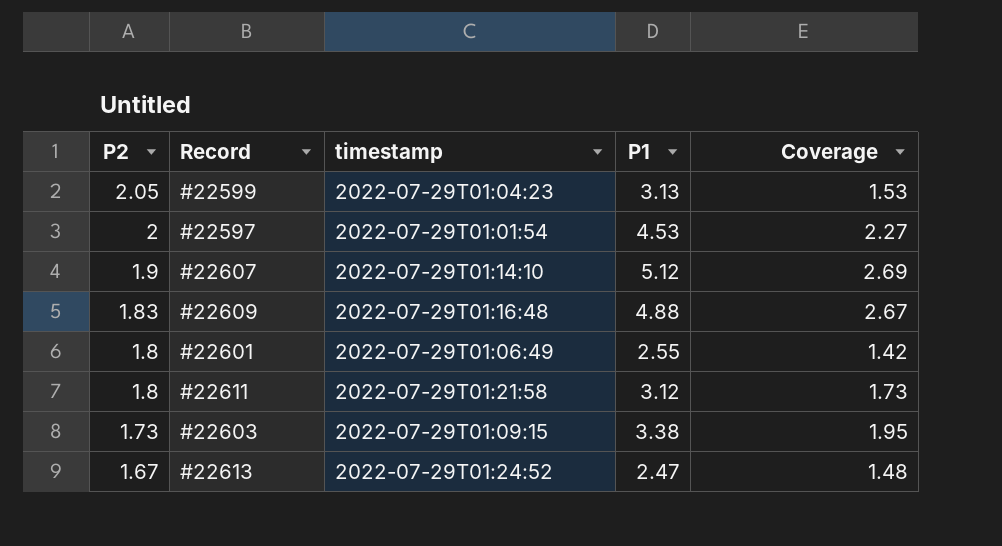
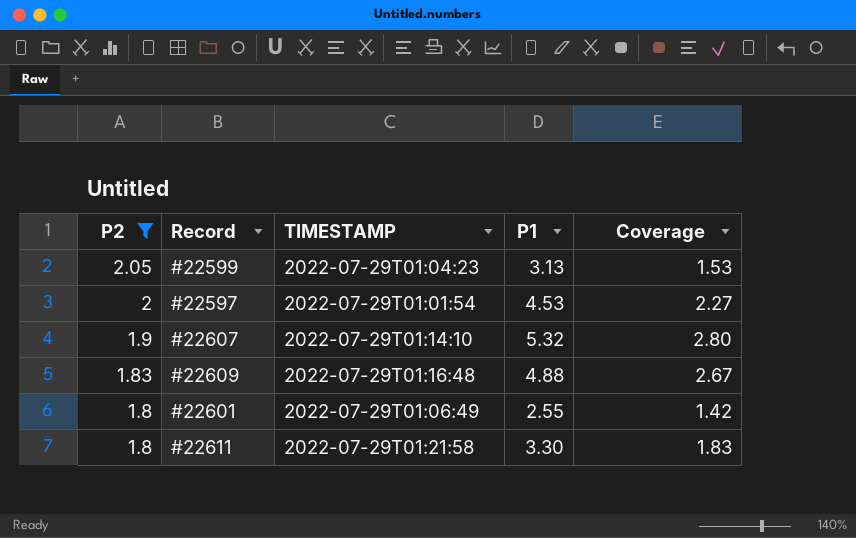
filter: none -> P2 >= 1.8
column name: timestamp -> TIMESTAMP
#22607 | P1: 5.12 -> 5.32
#22607 | Coverage: 2.69 -> 2.80
#22611 | P1: 3.12 -> 3.30
#22611 | Coverage: 1.73 -> 1.83

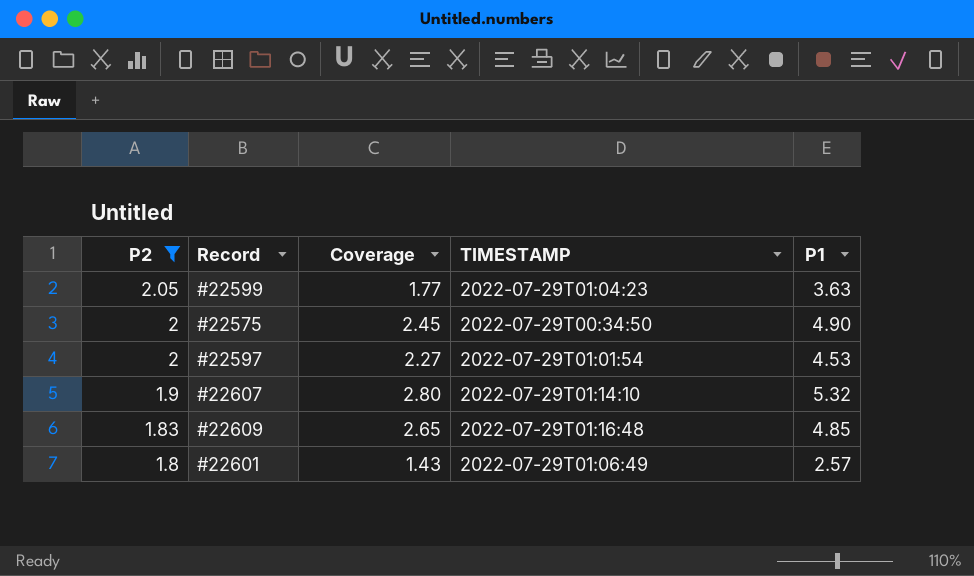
column Coverage | position: 5 -> 3
row #22611: 1.8 | 2022-07-29T01:21:58 | 3.30 | 1.83 -> none
#22599 | Coverage: 1.53 -> 1.77
#22599 | P1: 3.13 -> 3.63
row #22575: none -> 2 | 2.45 | 2022-07-29T00:34:50 | 4.90
#22609 | Coverage: 2.67 -> 2.65
#22609 | P1: 4.88 -> 4.85
#22601 | Coverage: 1.42 -> 1.43
#22601 | P1: 2.55 -> 2.57

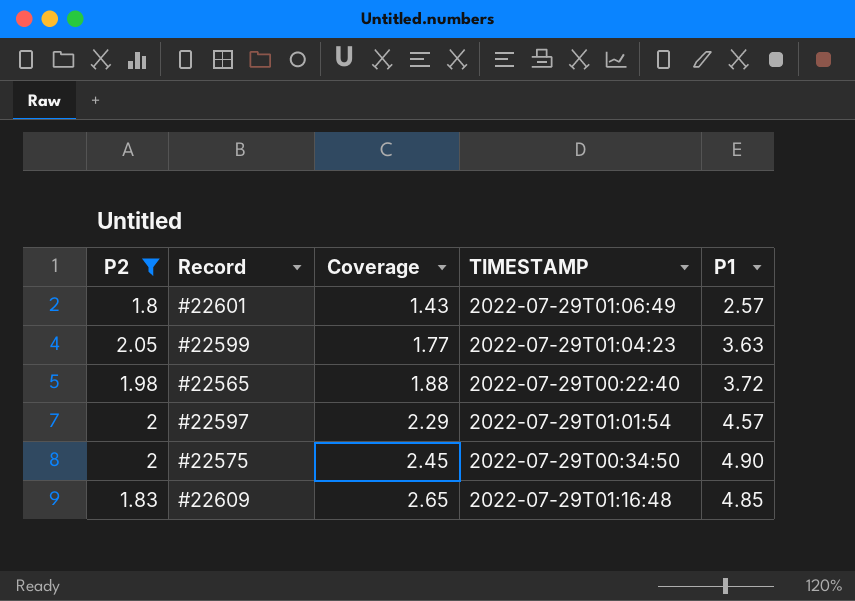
row order: P2 descending -> Coverage ascending
row #22607: 1.9 | 2.80 | 2022-07-29T01:14:10 | 5.32 -> none
row #22565: none -> 1.98 | 1.88 | 2022-07-29T00:22:40 | 3.72
#22597 | Coverage: 2.27 -> 2.29
#22597 | P1: 4.53 -> 4.57

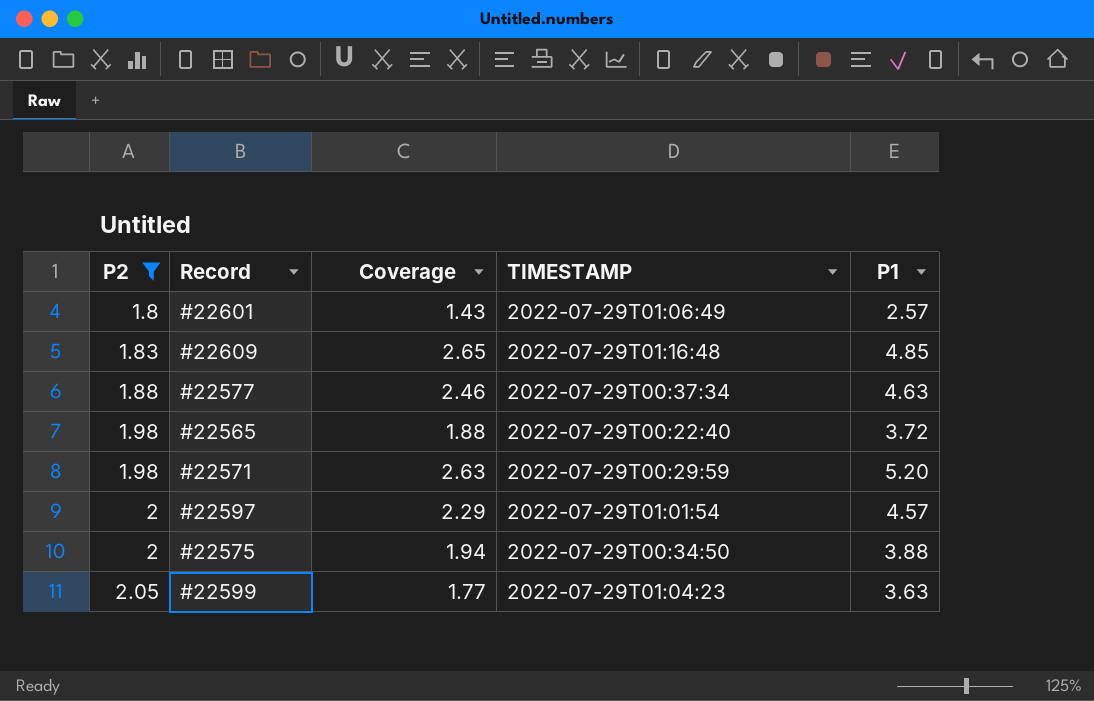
row order: Coverage ascending -> P2 ascending
row #22577: none -> 1.88 | 2.46 | 2022-07-29T00:37:34 | 4.63
row #22571: none -> 1.98 | 2.63 | 2022-07-29T00:29:59 | 5.20
#22575 | Coverage: 2.45 -> 1.94
#22575 | P1: 4.90 -> 3.88

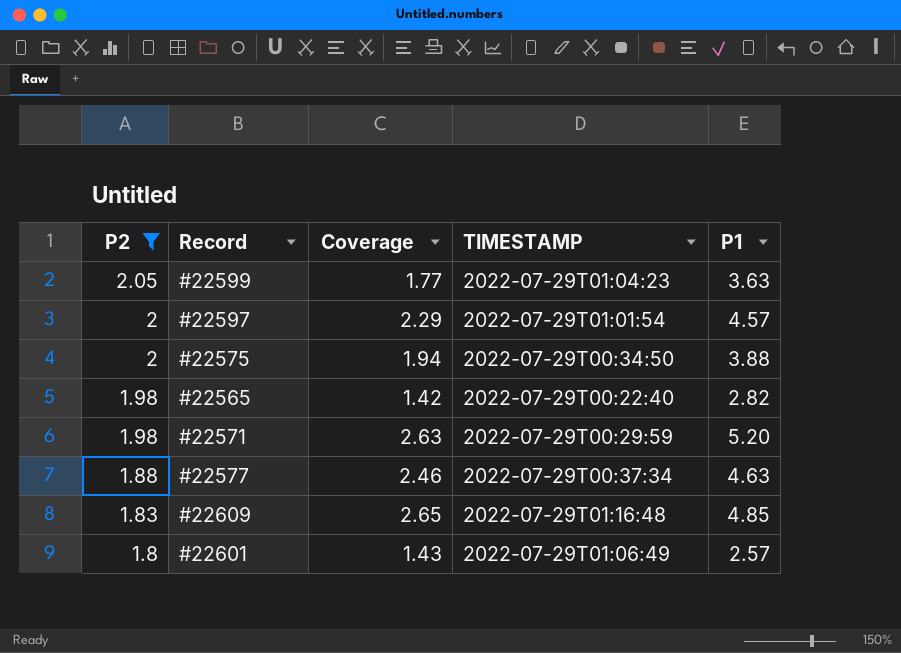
row order: P2 ascending -> P2 descending
#22565 | Coverage: 1.88 -> 1.42
#22565 | P1: 3.72 -> 2.82

